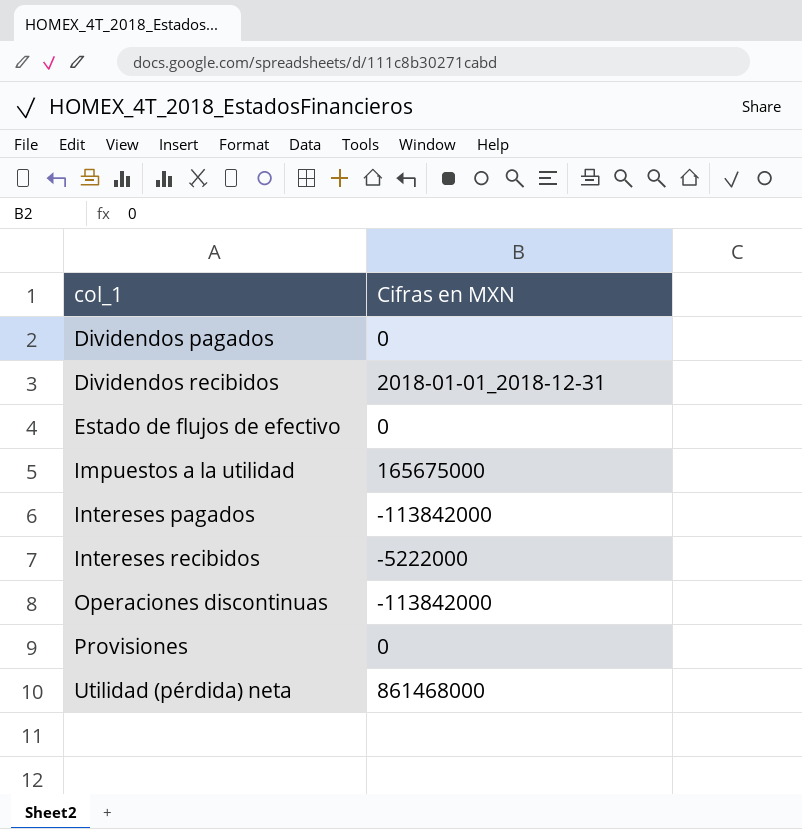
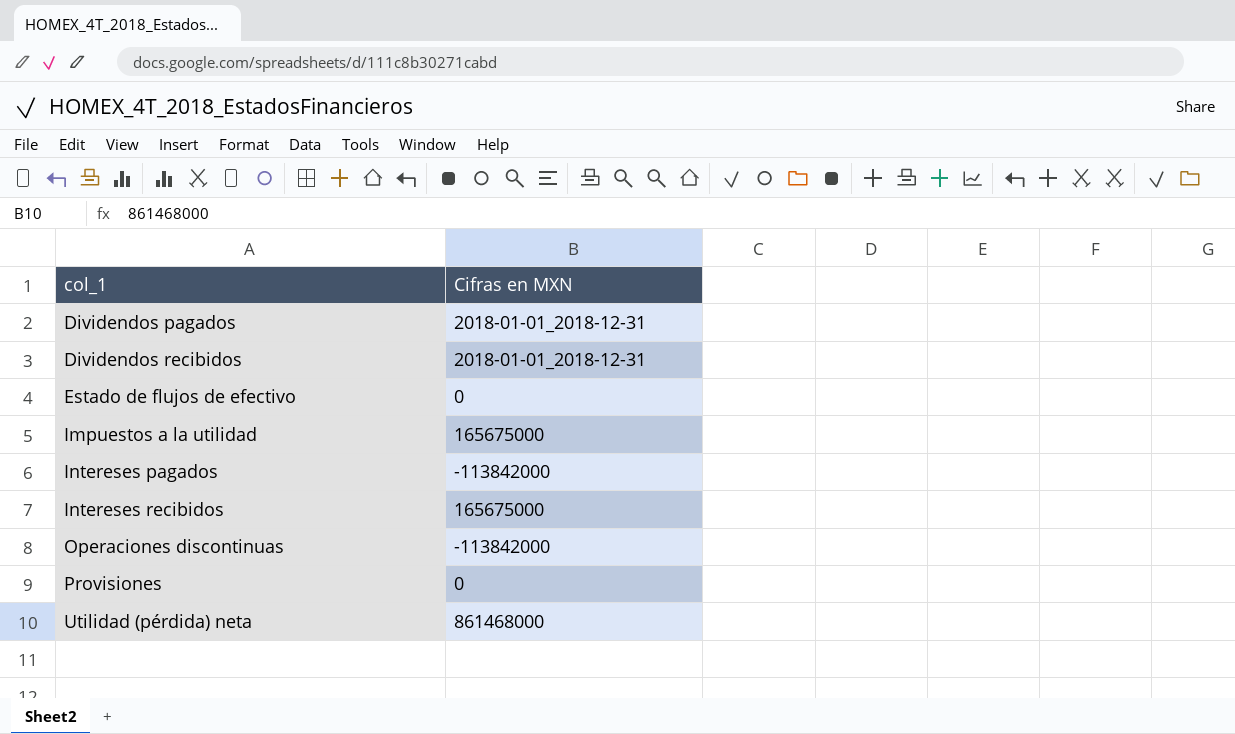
Dividendos pagados | Cifras en MXN: 0 -> 2018-01-01_2018-12-31
Intereses recibidos | Cifras en MXN: -5222000 -> 165675000

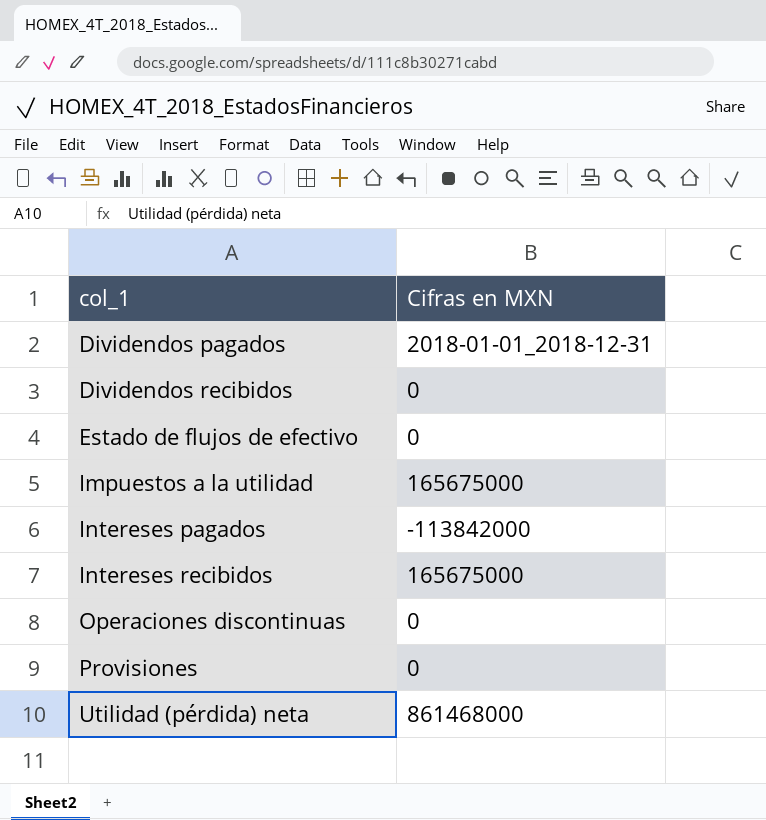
Dividendos recibidos | Cifras en MXN: 2018-01-01_2018-12-31 -> 0
Operaciones discontinuas | Cifras en MXN: -113842000 -> 0

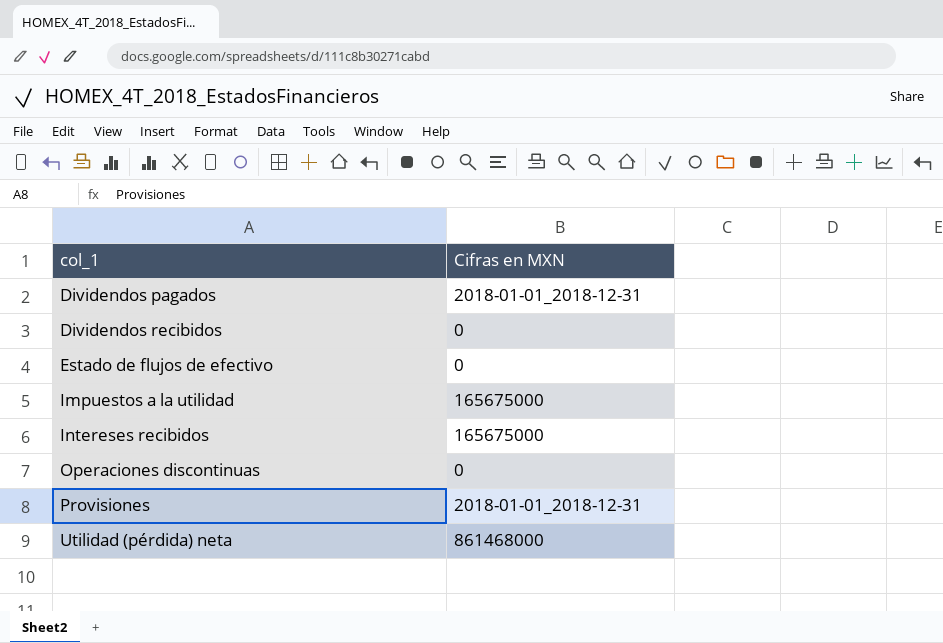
row Intereses pagados: -113842000 -> none
Provisiones | Cifras en MXN: 0 -> 2018-01-01_2018-12-31

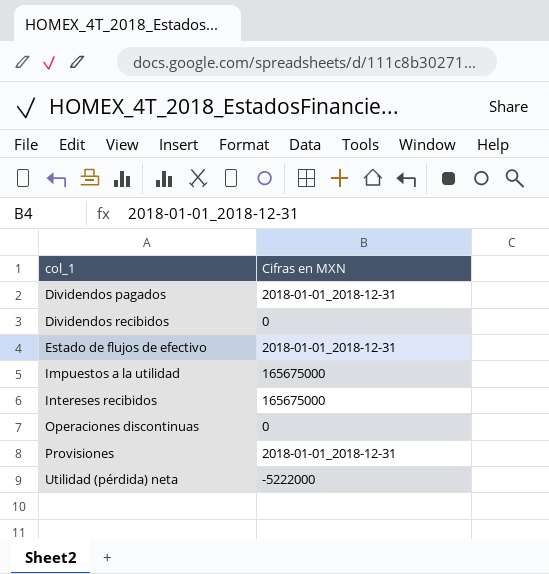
Estado de flujos de efectivo | Cifras en MXN: 0 -> 2018-01-01_2018-12-31
Utilidad (pérdida) neta | Cifras en MXN: 861468000 -> -5222000

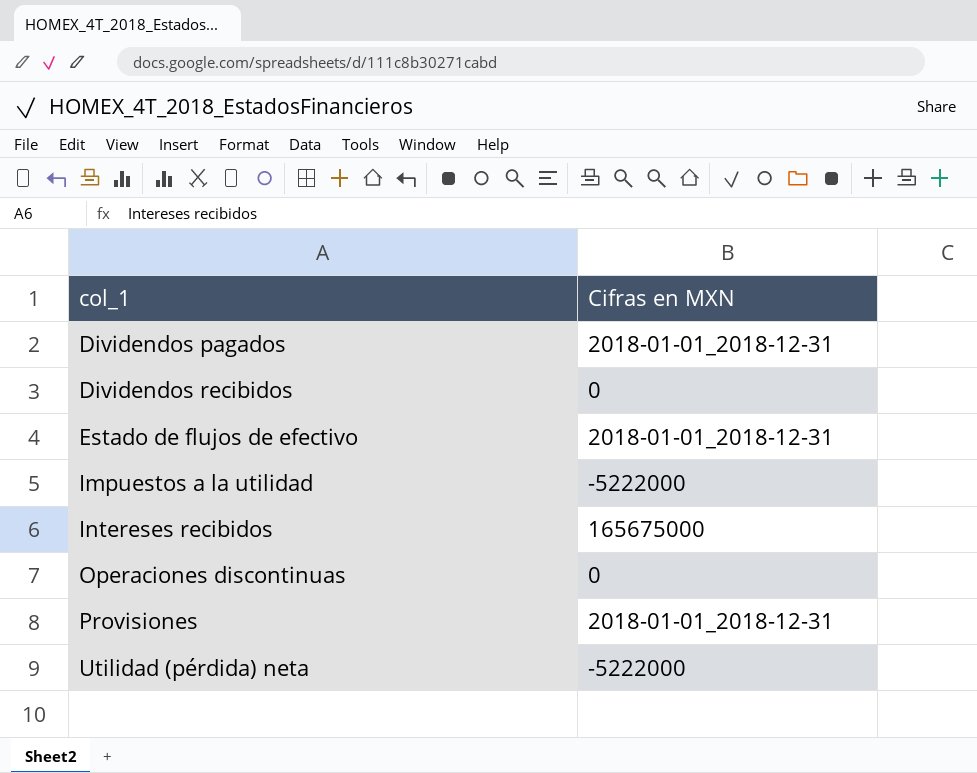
Impuestos a la utilidad | Cifras en MXN: 165675000 -> -5222000

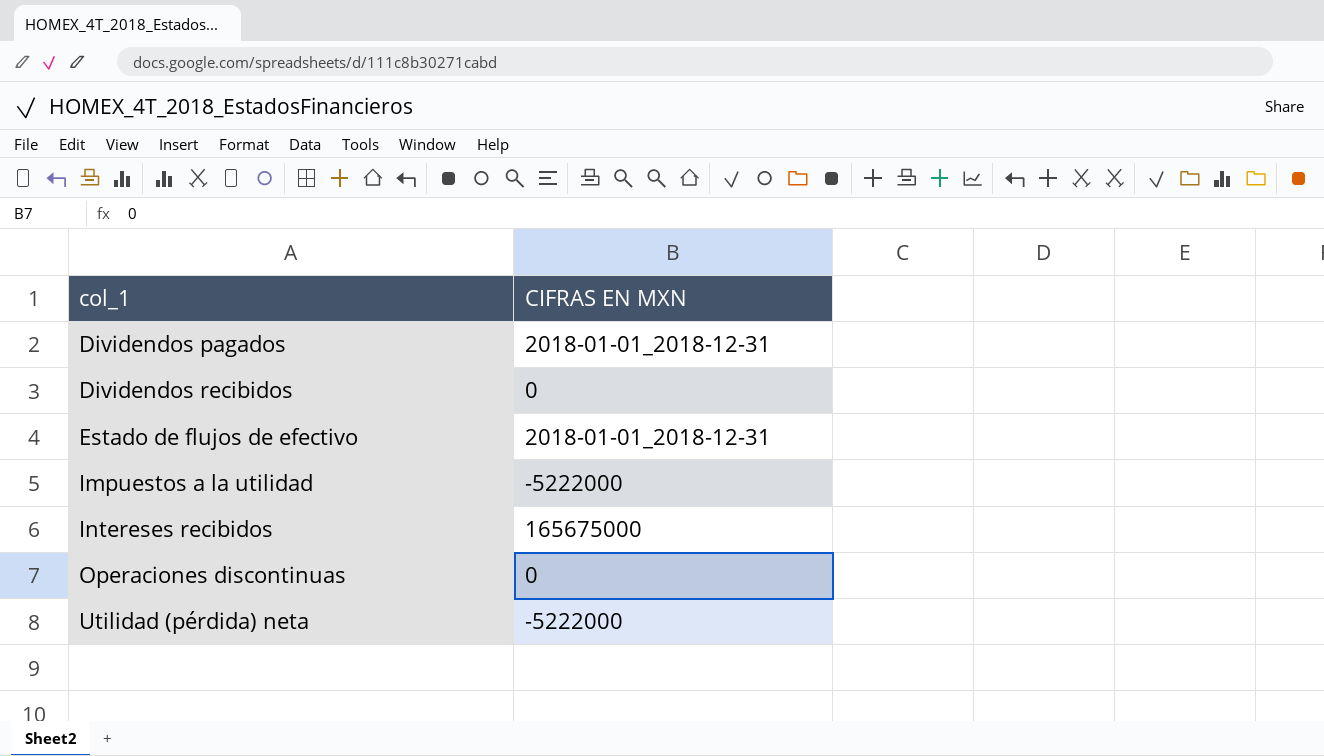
column name: Cifras en MXN -> CIFRAS EN MXN
row Provisiones: 2018-01-01_2018-12-31 -> none

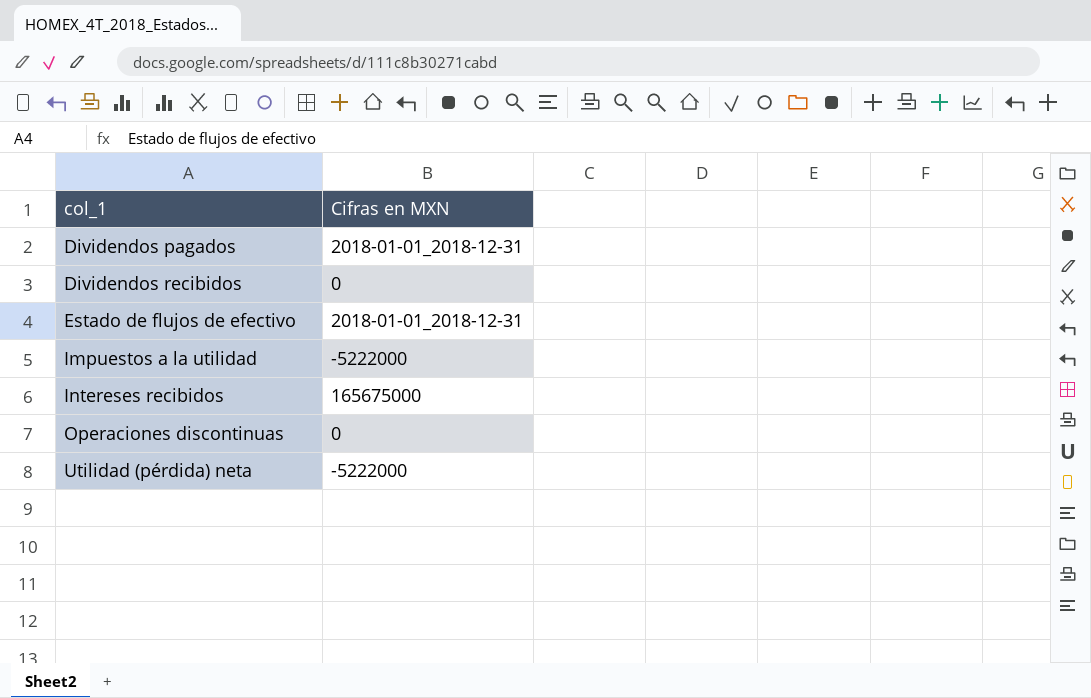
column name: CIFRAS EN MXN -> Cifras en MXN

